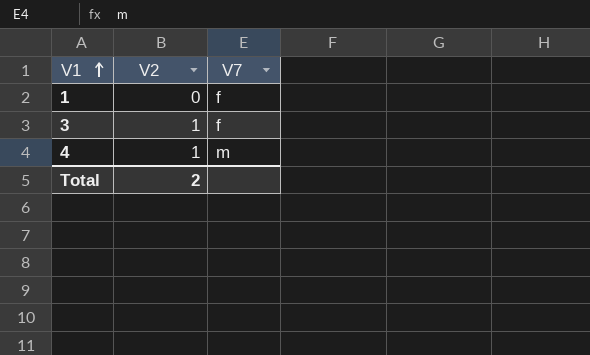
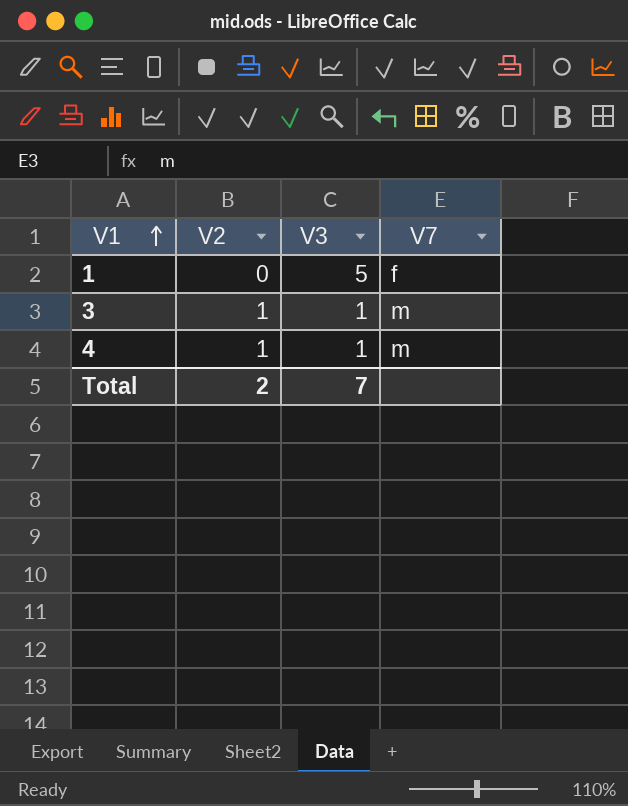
column V3 | position: none -> 3
3 | V7: f -> m

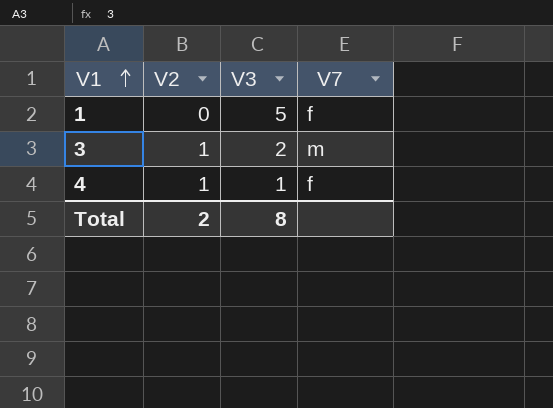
3 | V3: 1 -> 2
4 | V7: m -> f
Total | V3: 7 -> 8

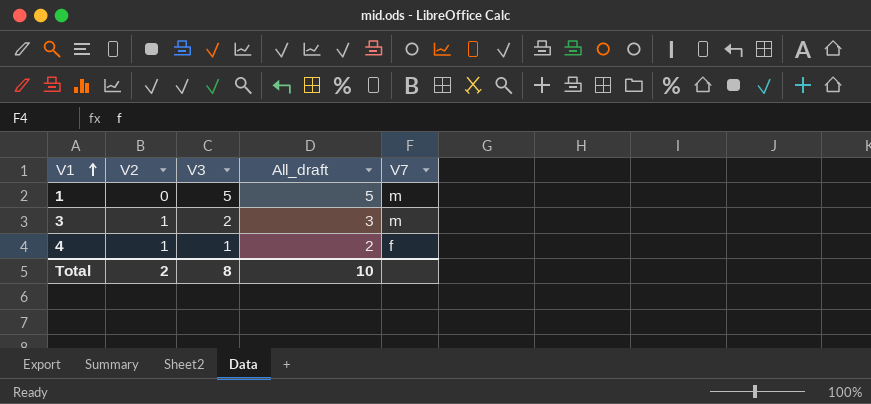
column All_draft | formula: none -> [V2] + [V3]
1 | V7: f -> m

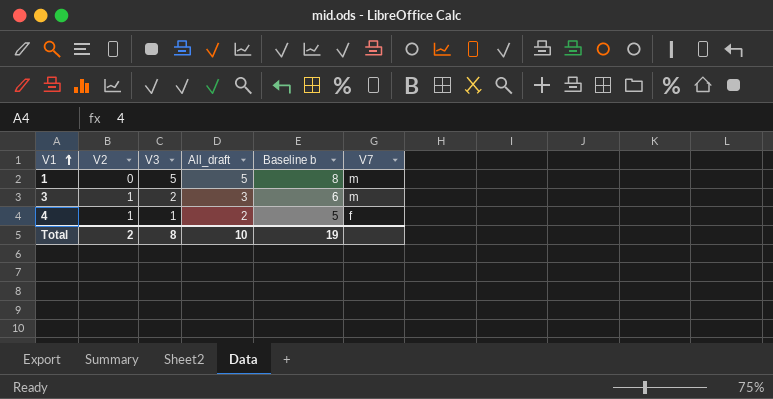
column Baseline b | formula: none -> [All_draft] + 3

